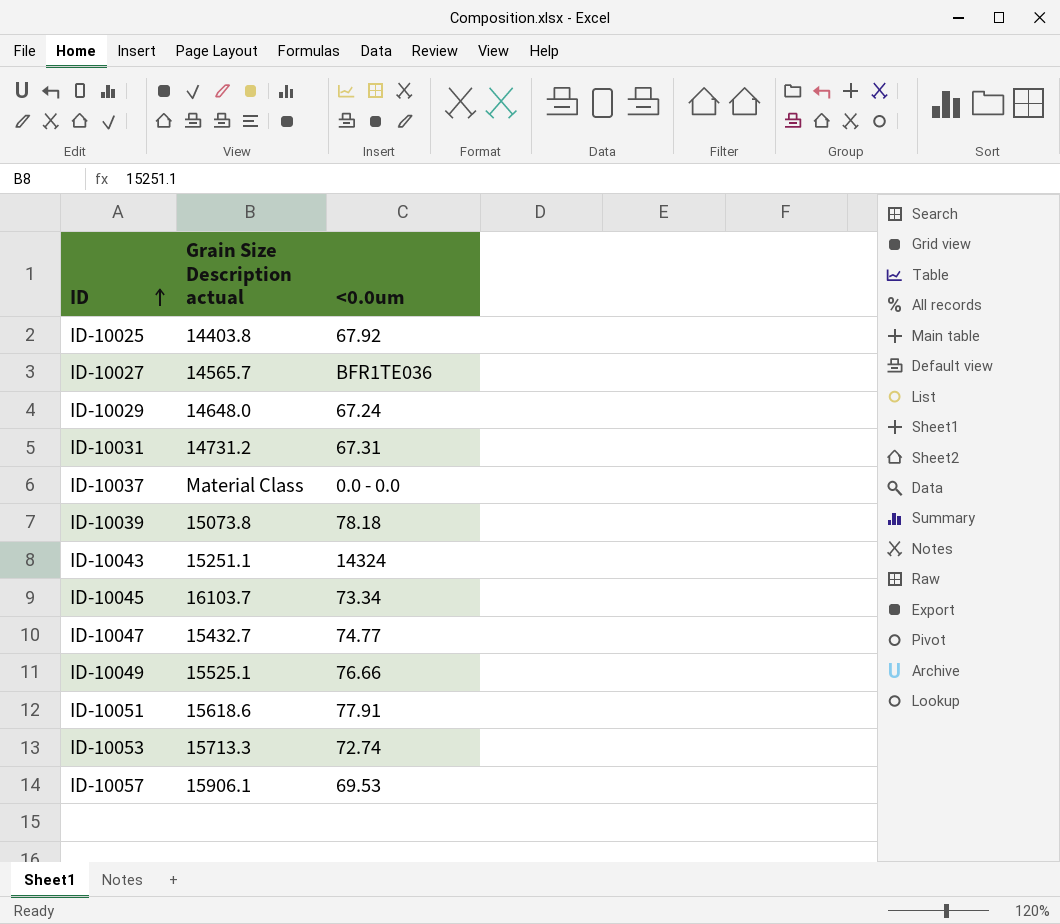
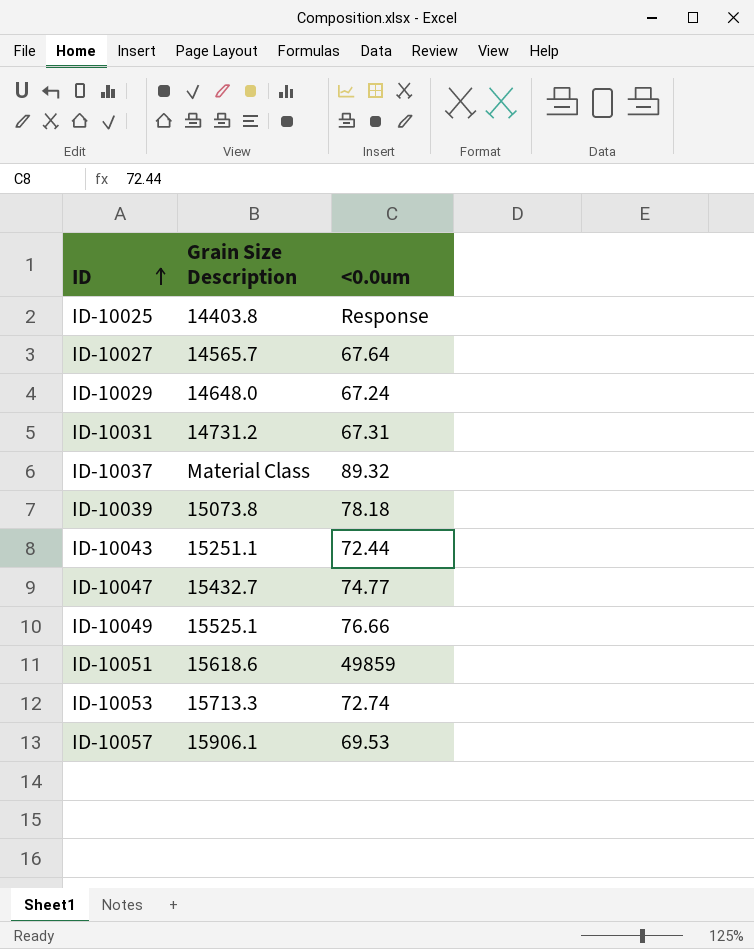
column name: Grain Size Description actual -> Grain Size Description
row ID-10045: 16103.7 | 73.34 -> none
ID-10025 | <0.0um: 67.92 -> Response
ID-10027 | <0.0um: BFR1TE036 -> 67.64
ID-10037 | <0.0um: 0.0 - 0.0 -> 89.32
ID-10043 | <0.0um: 14324 -> 72.44
ID-10051 | <0.0um: 77.91 -> 49859

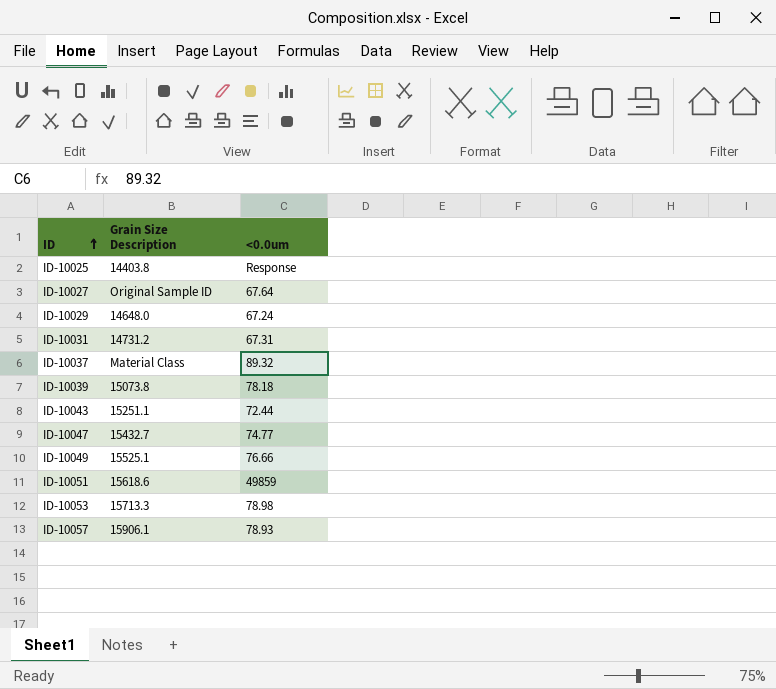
ID-10027 | Grain Size Description: 14565.7 -> Original Sample ID
ID-10053 | <0.0um: 72.74 -> 78.98
ID-10057 | <0.0um: 69.53 -> 78.93

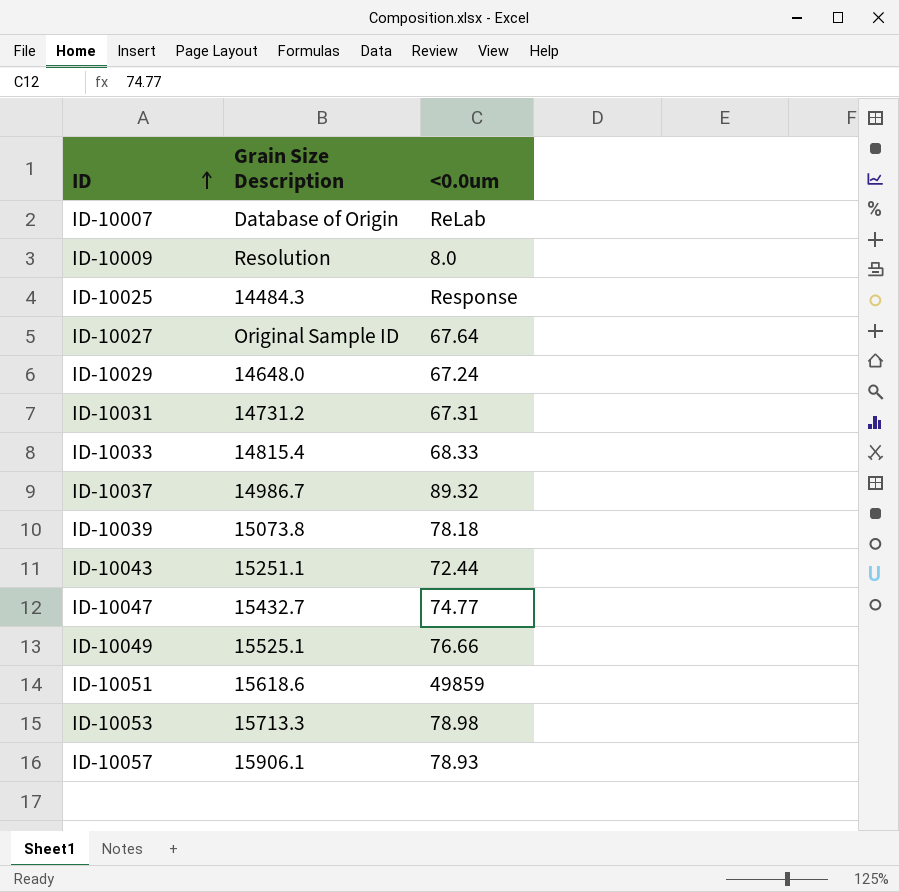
row ID-10007: none -> Database of Origin | ReLab
row ID-10009: none -> Resolution | 8.0
ID-10025 | Grain Size Description: 14403.8 -> 14484.3
row ID-10033: none -> 14815.4 | 68.33
ID-10037 | Grain Size Description: Material Class -> 14986.7

